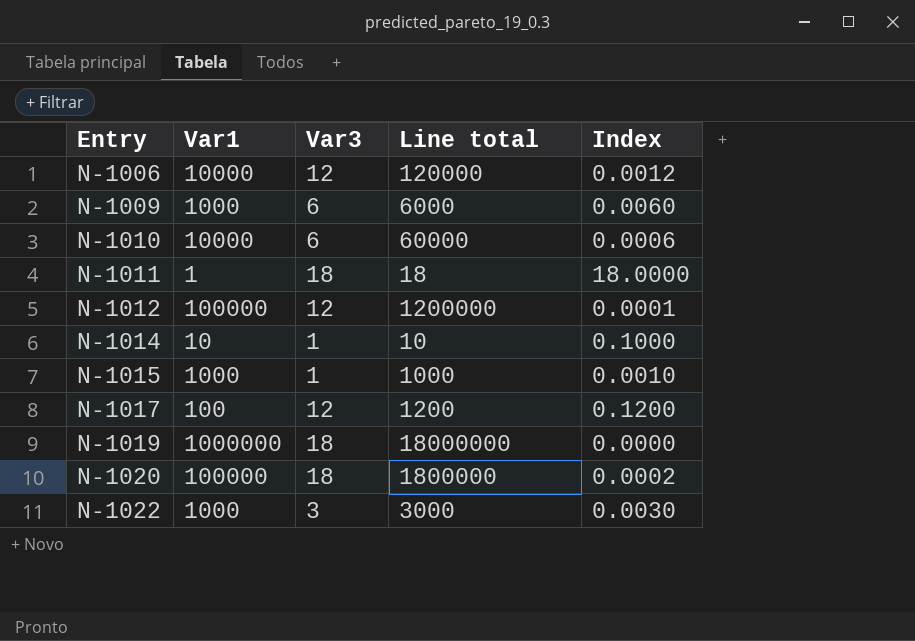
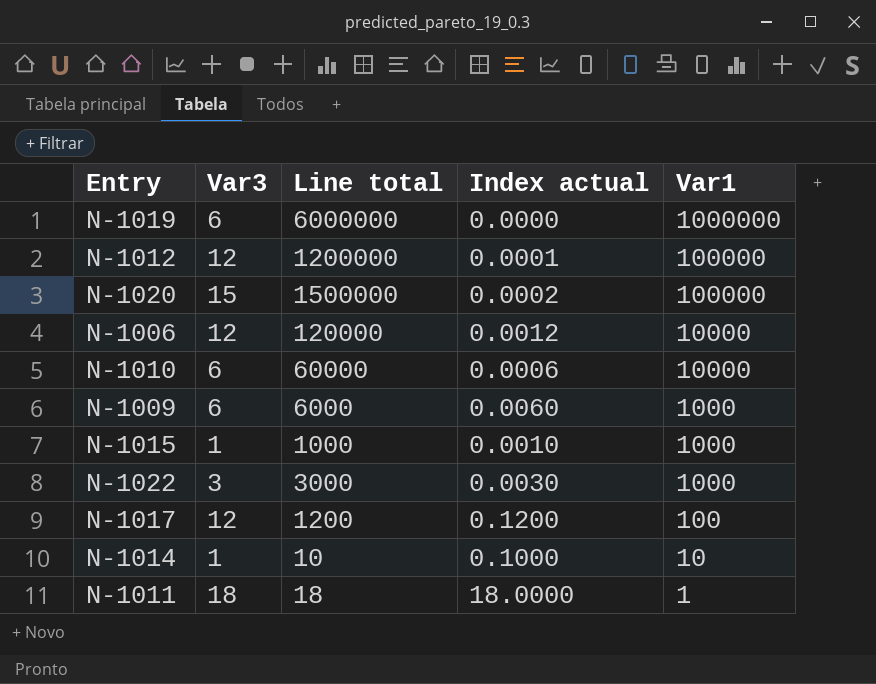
row order: Entry ascending -> Var1 descending
column name: Index -> Index actual
column Var1 | position: 2 -> 5
N-1019 | Var3: 18 -> 6
N-1019 | Line total: 18000000 -> 6000000
N-1020 | Var3: 18 -> 15
N-1020 | Line total: 1800000 -> 1500000

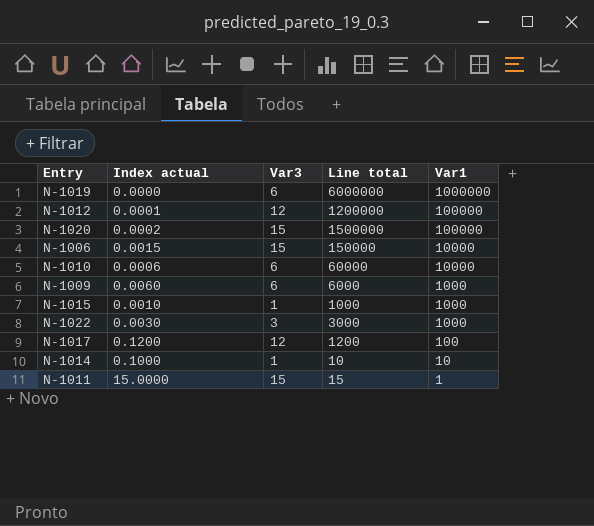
column Index actual | position: 4 -> 2
N-1006 | Index actual: 0.0012 -> 0.0015
N-1006 | Var3: 12 -> 15
N-1006 | Line total: 120000 -> 150000
N-1011 | Index actual: 18.0000 -> 15.0000
N-1011 | Var3: 18 -> 15
N-1011 | Line total: 18 -> 15

